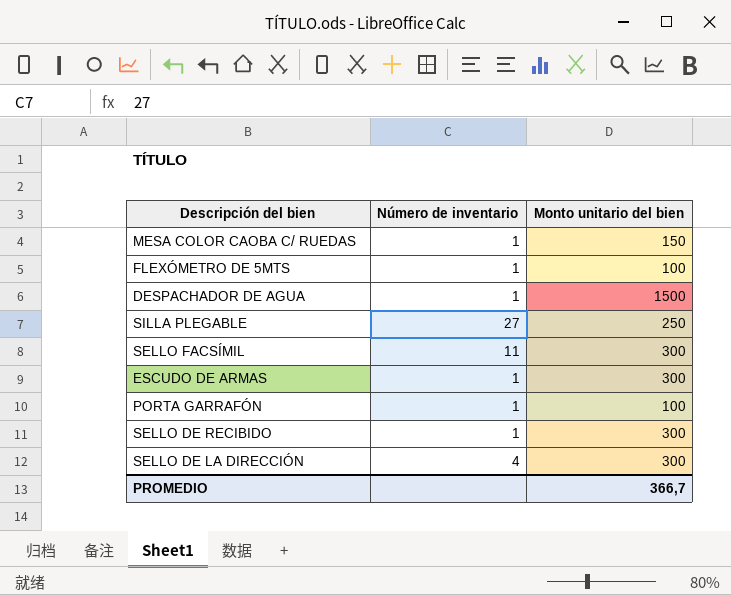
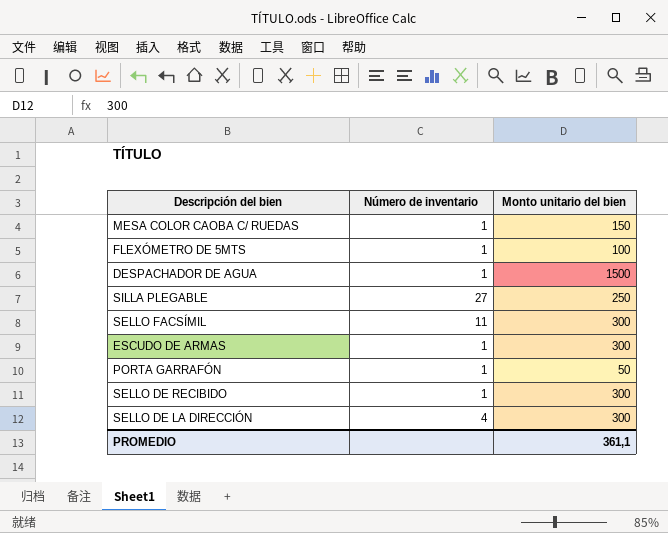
PORTA GARRAFÓN | Monto unitario del bien: 100 -> 50
PROMEDIO | Monto unitario del bien: 366,7 -> 361,1

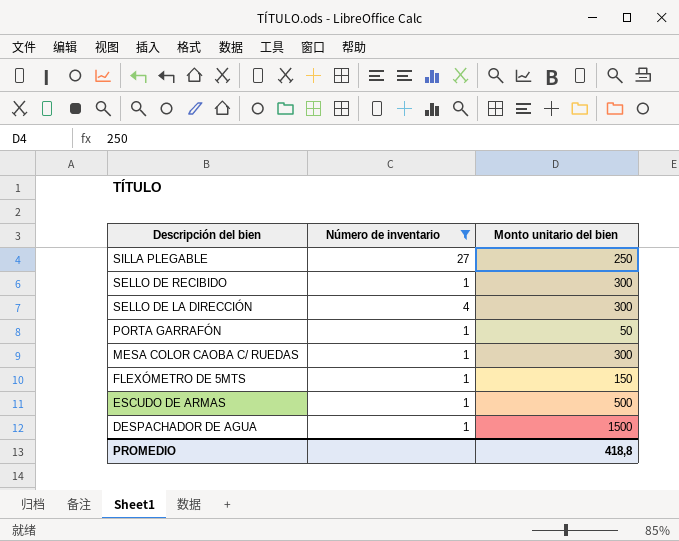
filter: none -> Número de inventario != 11
row order: none -> Descripción del bien descending
MESA COLOR CAOBA C/ RUEDAS | Monto unitario del bien: 150 -> 300
FLEXÓMETRO DE 5MTS | Monto unitario del bien: 100 -> 150
ESCUDO DE ARMAS | Monto unitario del bien: 300 -> 500
PROMEDIO | Monto unitario del bien: 361,1 -> 418,8

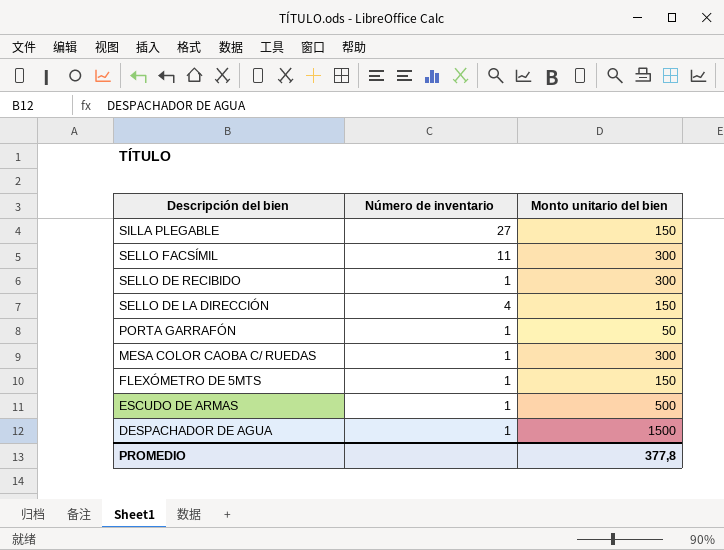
filter: Número de inventario != 11 -> none
SILLA PLEGABLE | Monto unitario del bien: 250 -> 150
SELLO DE LA DIRECCIÓN | Monto unitario del bien: 300 -> 150
PROMEDIO | Monto unitario del bien: 418,8 -> 377,8

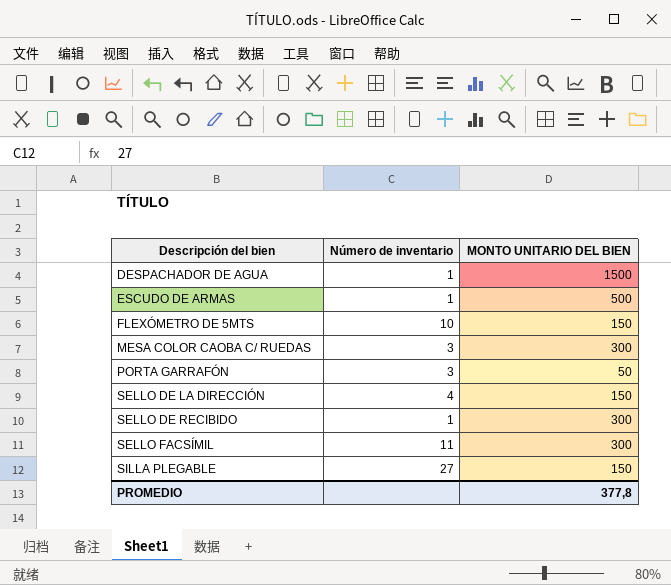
row order: Descripción del bien descending -> Descripción del bien ascending
column name: Monto unitario del bien -> MONTO UNITARIO DEL BIEN
FLEXÓMETRO DE 5MTS | Número de inventario: 1 -> 10
MESA COLOR CAOBA C/ RUEDAS | Número de inventario: 1 -> 3
PORTA GARRAFÓN | Número de inventario: 1 -> 3

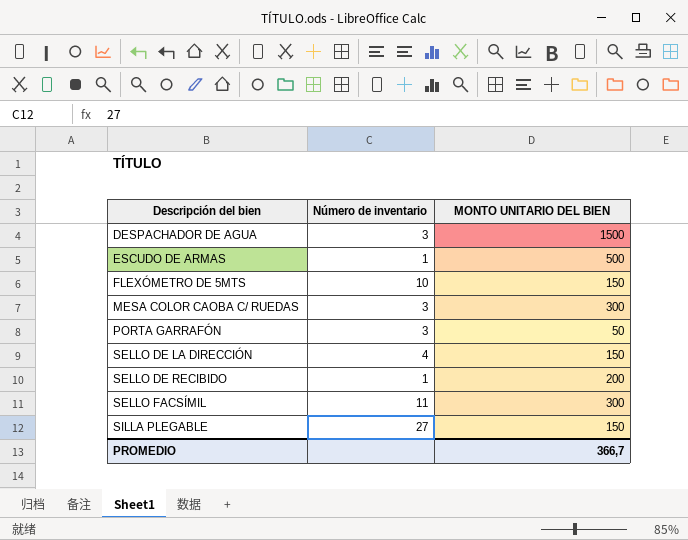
DESPACHADOR DE AGUA | Número de inventario: 1 -> 3
SELLO DE RECIBIDO | MONTO UNITARIO DEL BIEN: 300 -> 200
PROMEDIO | MONTO UNITARIO DEL BIEN: 377,8 -> 366,7

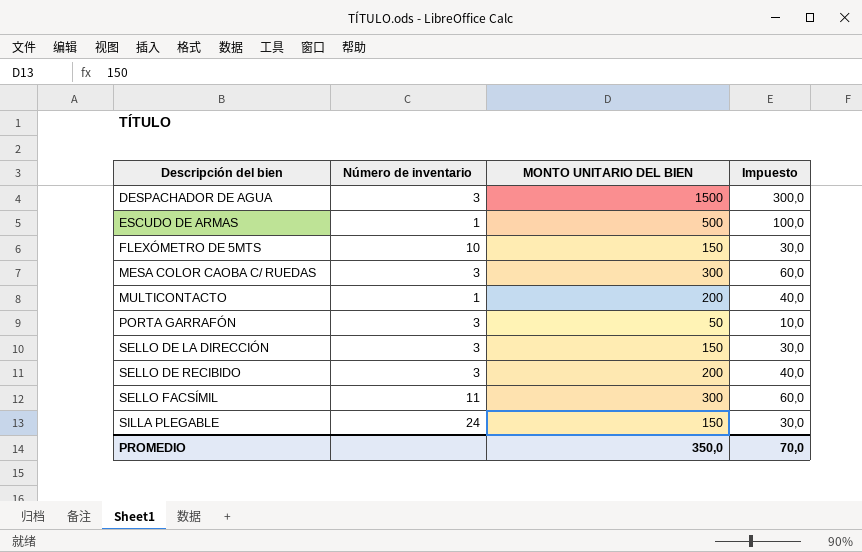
column Impuesto | formula: none -> [MONTO UNITARIO DEL BIEN] * 0,2
row MULTICONTACTO: none -> 1 | 200 | 40,0
SELLO DE LA DIRECCIÓN | Número de inventario: 4 -> 3
SELLO DE RECIBIDO | Número de inventario: 1 -> 3
SILLA PLEGABLE | Número de inventario: 27 -> 24
PROMEDIO | MONTO UNITARIO DEL BIEN: 366,7 -> 350,0

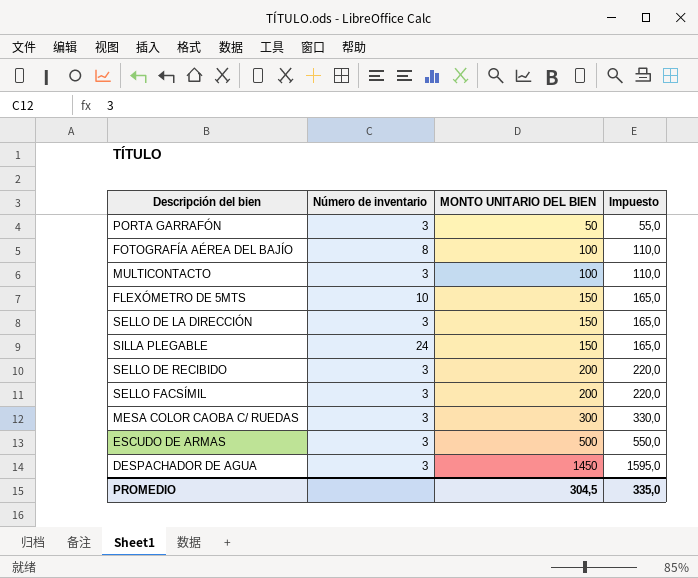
row order: Descripción del bien ascending -> MONTO UNITARIO DEL BIEN ascending
column Impuesto | formula: [MONTO UNITARIO DEL BIEN] * 0,2 -> [MONTO UNITARIO DEL BIEN] * 1,1
row FOTOGRAFÍA AÉREA DEL BAJÍO: none -> 8 | 100 | 110,0
MULTICONTACTO | Número de inventario: 1 -> 3
MULTICONTACTO | MONTO UNITARIO DEL BIEN: 200 -> 100
SELLO FACSÍMIL | Número de inventario: 11 -> 3
SELLO FACSÍMIL | MONTO UNITARIO DEL BIEN: 300 -> 200
ESCUDO DE ARMAS | Número de inventario: 1 -> 3
DESPACHADOR DE AGUA | MONTO UNITARIO DEL BIEN: 1500 -> 1450
PROMEDIO | MONTO UNITARIO DEL BIEN: 350,0 -> 304,5
PROMEDIO | Impuesto: 70,0 -> 335,0

